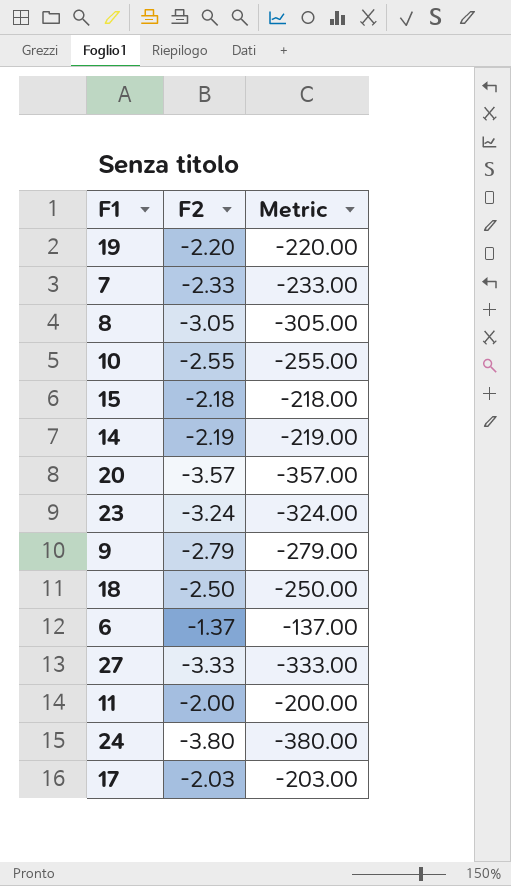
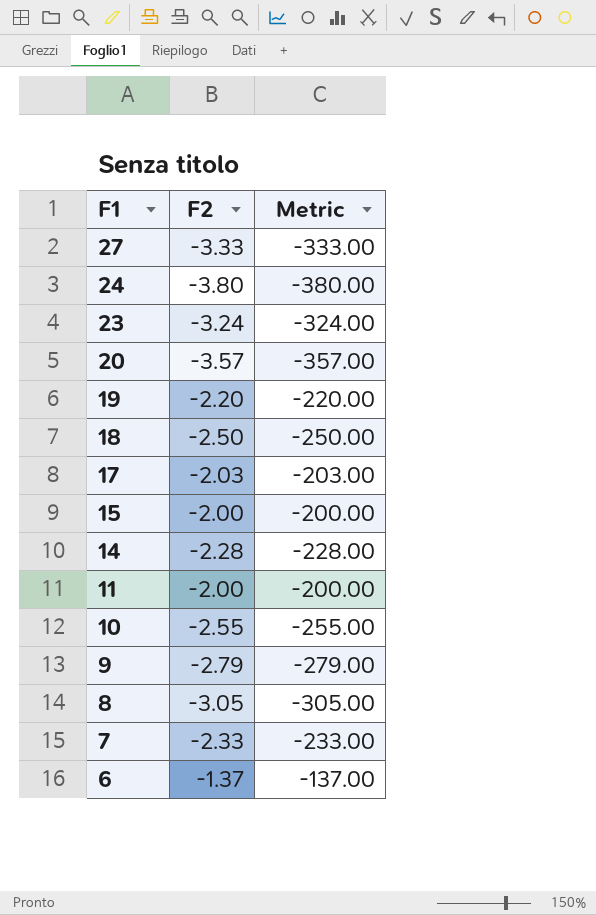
row order: none -> F1 descending
15 | F2: -2.18 -> -2.00
15 | Metric: -218.00 -> -200.00
14 | F2: -2.19 -> -2.28
14 | Metric: -219.00 -> -228.00

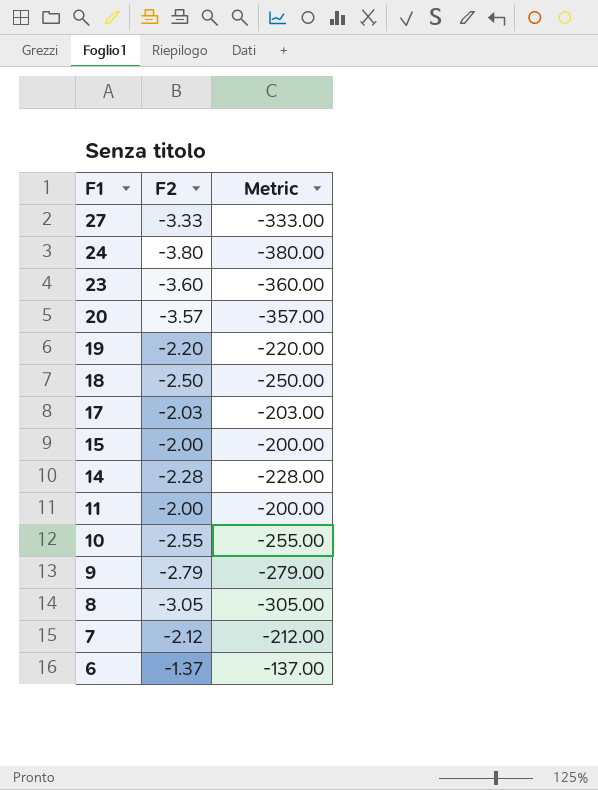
23 | F2: -3.24 -> -3.60
23 | Metric: -324.00 -> -360.00
7 | F2: -2.33 -> -2.12
7 | Metric: -233.00 -> -212.00

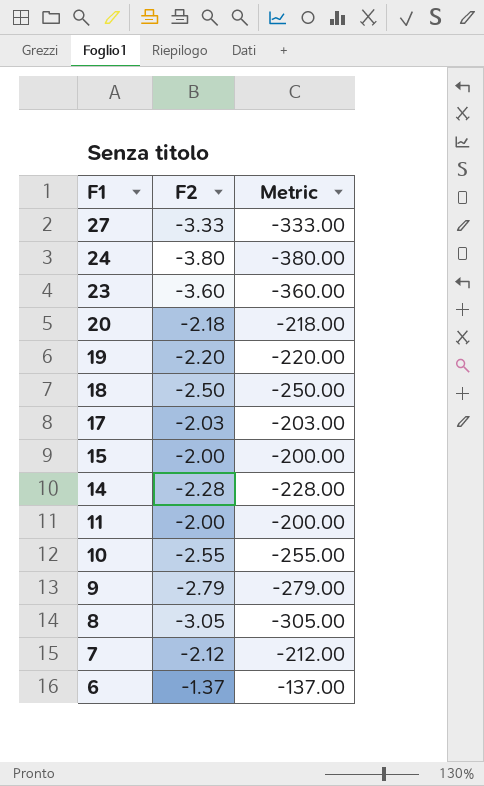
20 | F2: -3.57 -> -2.18
20 | Metric: -357.00 -> -218.00

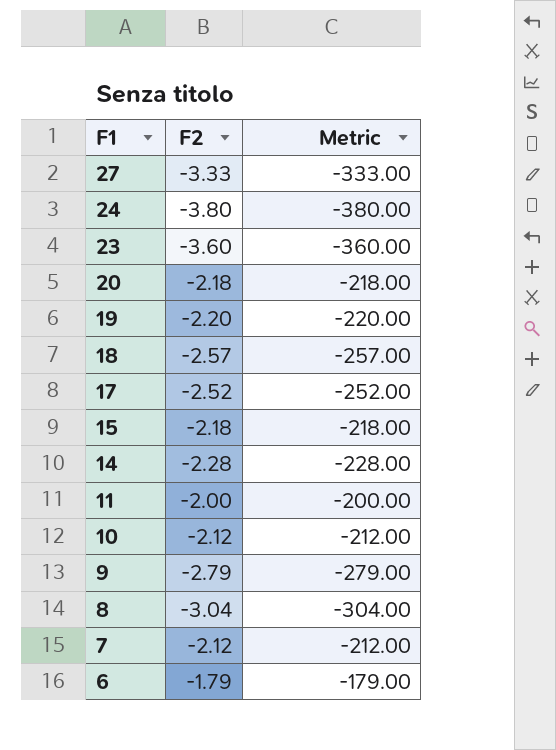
18 | F2: -2.50 -> -2.57
18 | Metric: -250.00 -> -257.00
17 | F2: -2.03 -> -2.52
17 | Metric: -203.00 -> -252.00
15 | F2: -2.00 -> -2.18
15 | Metric: -200.00 -> -218.00
10 | F2: -2.55 -> -2.12
10 | Metric: -255.00 -> -212.00
8 | F2: -3.05 -> -3.04
8 | Metric: -305.00 -> -304.00
6 | F2: -1.37 -> -1.79
6 | Metric: -137.00 -> -179.00

